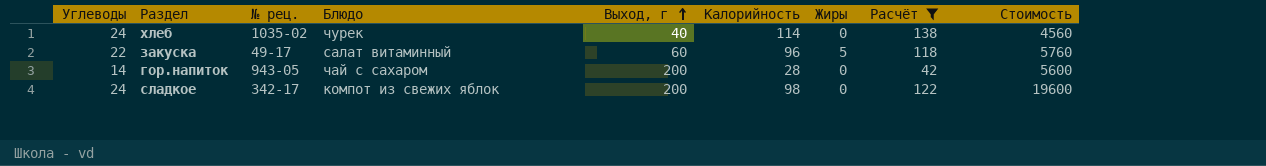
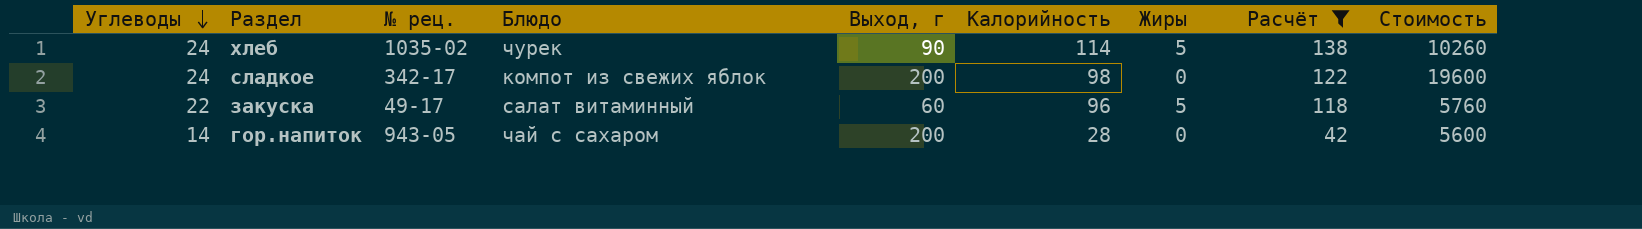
row order: Выход, г ascending -> Углеводы descending
хлеб | Выход, г: 40 -> 90
хлеб | Жиры: 0 -> 5
хлеб | Стоимость: 4560 -> 10260

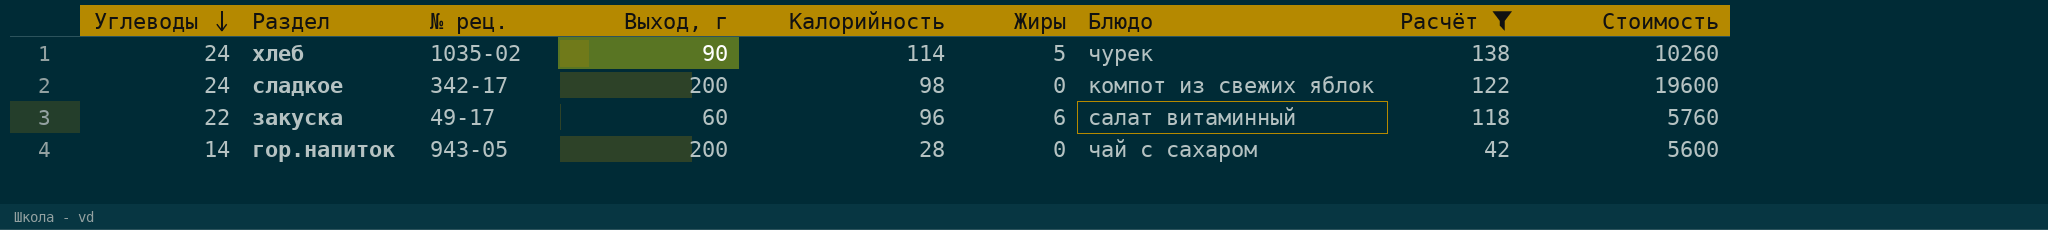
column Блюдо | position: 4 -> 7
закуска | Жиры: 5 -> 6

